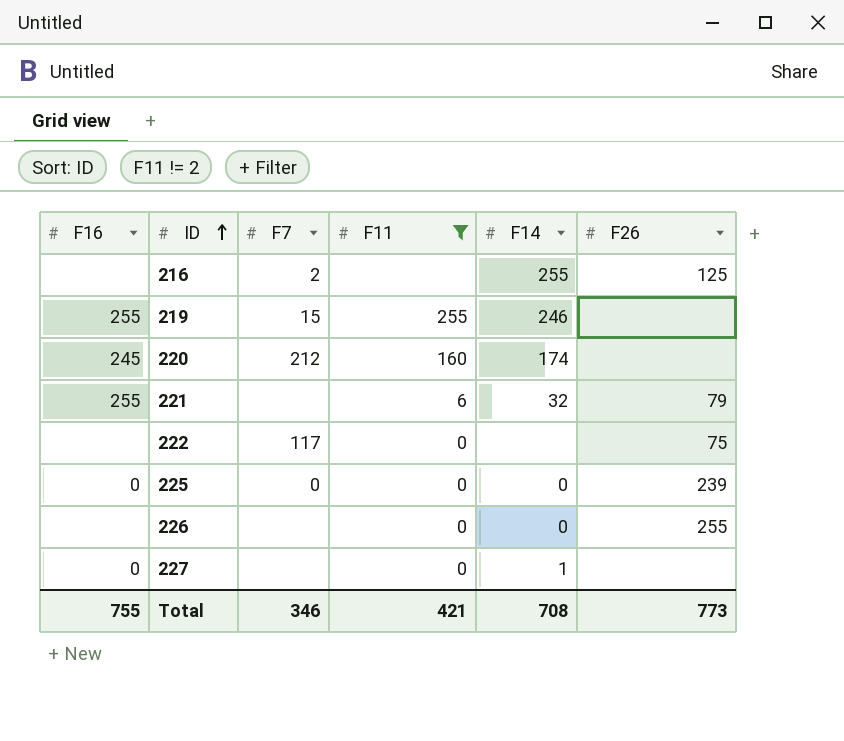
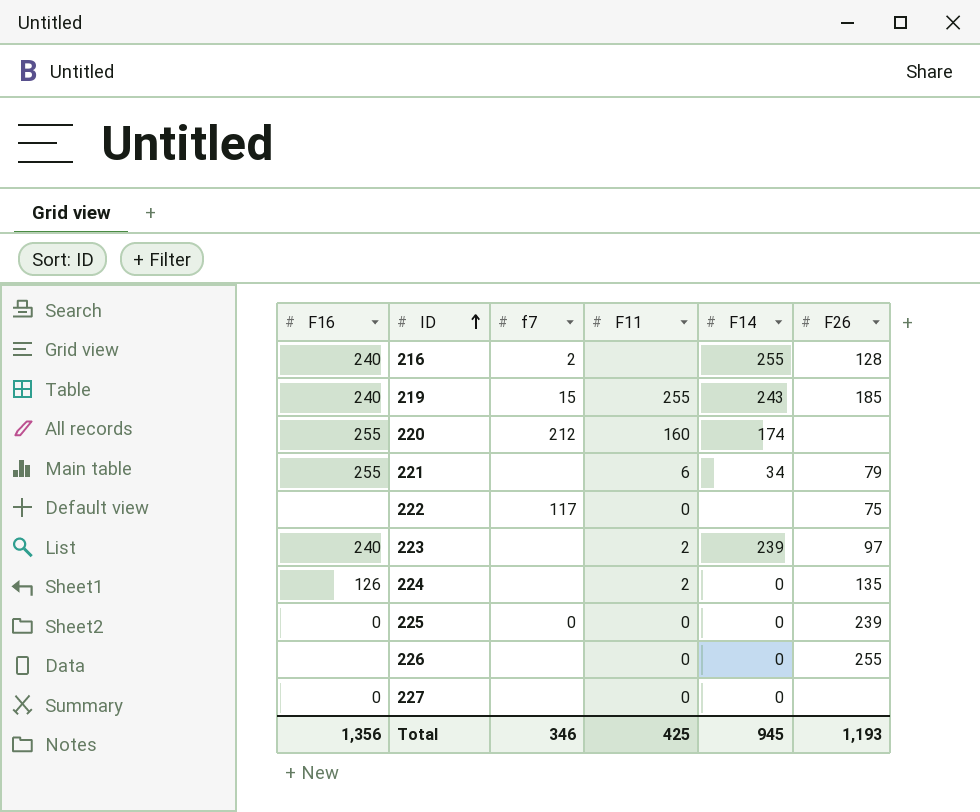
filter: F11 != 2 -> none
column name: F7 -> f7
216 | F16: none -> 240
216 | F26: 125 -> 128
219 | F16: 255 -> 240
219 | F14: 246 -> 243
219 | F26: none -> 185
220 | F16: 245 -> 255
221 | F14: 32 -> 34
227 | F14: 1 -> 0
Total | F16: 755 -> 1,356
Total | F11: 421 -> 425
Total | F14: 708 -> 945
Total | F26: 773 -> 1,193

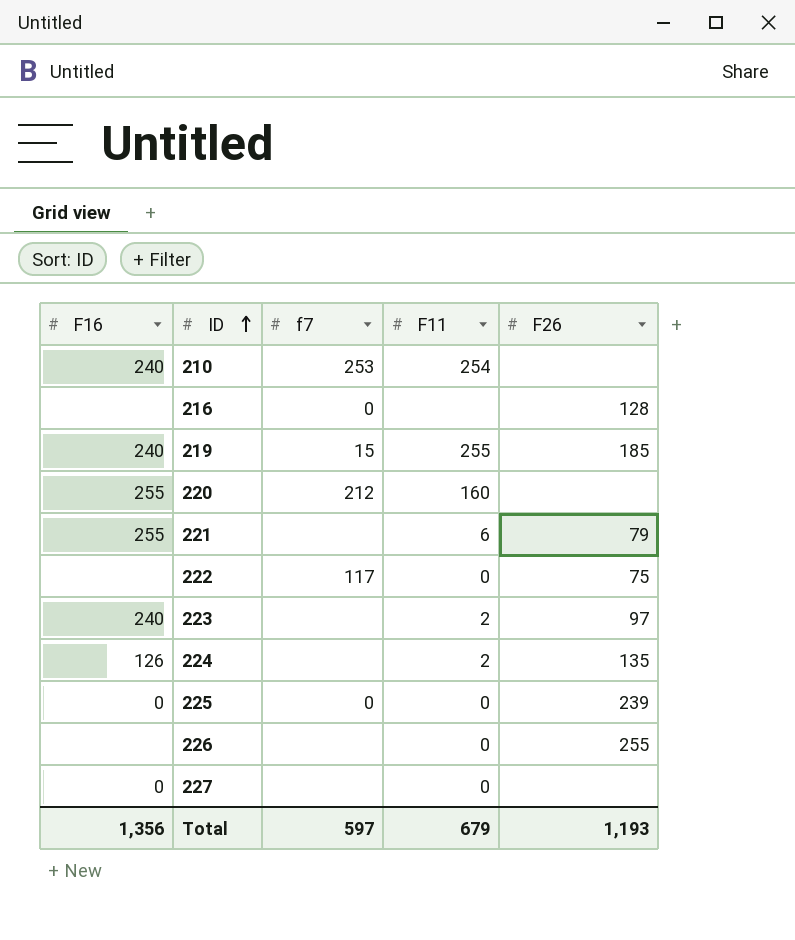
column F14 | position: 5 -> none
row 210: none -> 240 | 253 | 254 | none
216 | F16: 240 -> none
216 | f7: 2 -> 0
Total | f7: 346 -> 597
Total | F11: 425 -> 679

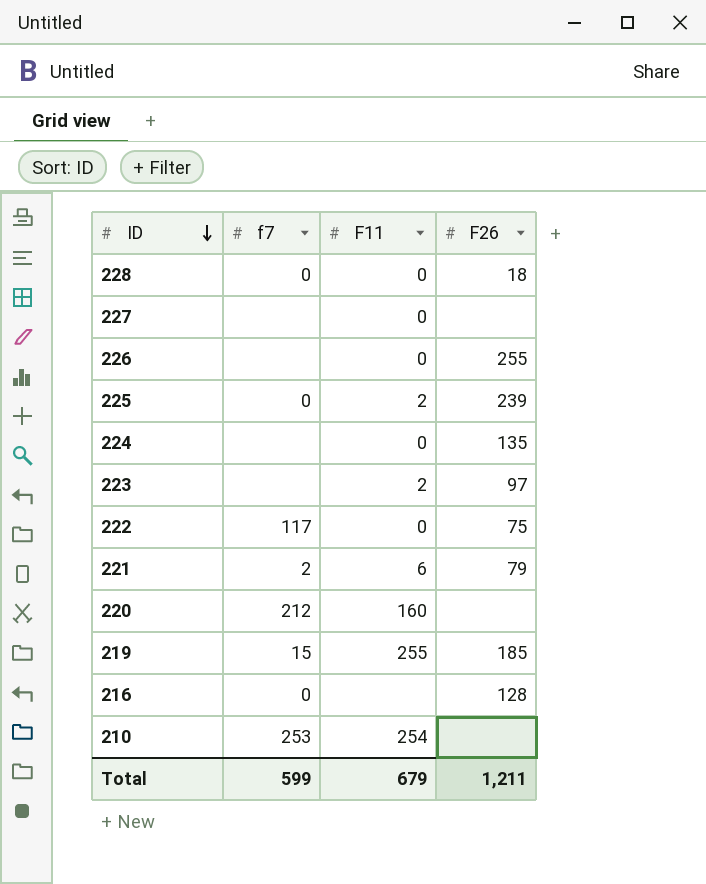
row order: ID ascending -> ID descending
column F16 | position: 1 -> none
row 228: none -> 0 | 0 | 18
225 | F11: 0 -> 2
224 | F11: 2 -> 0
221 | f7: none -> 2
Total | f7: 597 -> 599
Total | F26: 1,193 -> 1,211

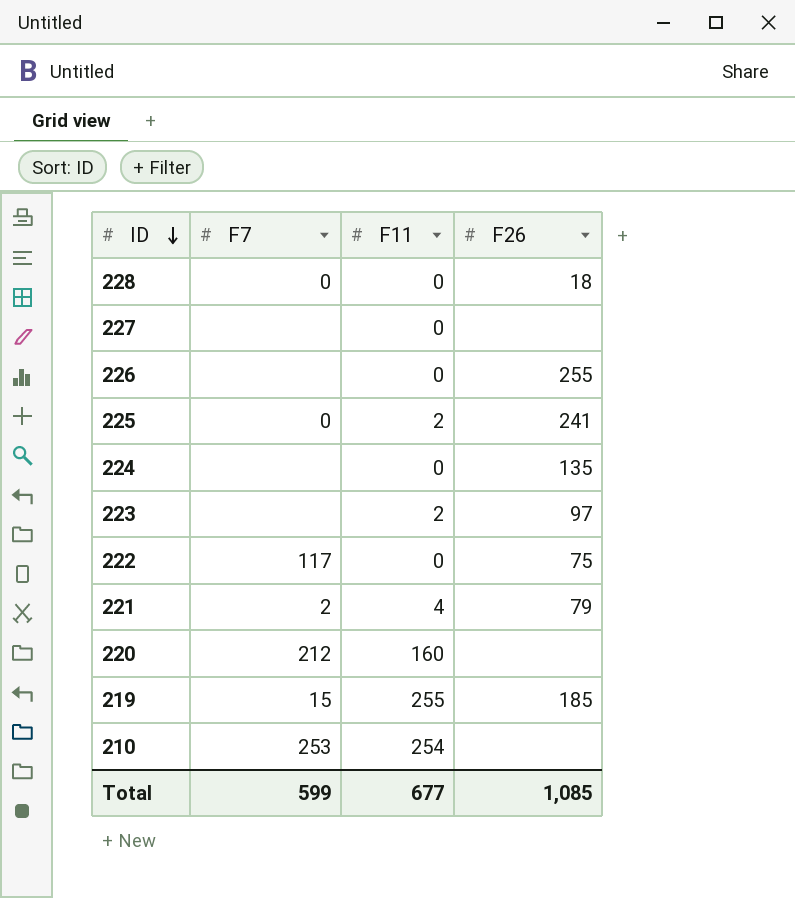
column name: f7 -> F7
row 216: 0 | none | 128 -> none
225 | F26: 239 -> 241
221 | F11: 6 -> 4
Total | F11: 679 -> 677
Total | F26: 1,211 -> 1,085

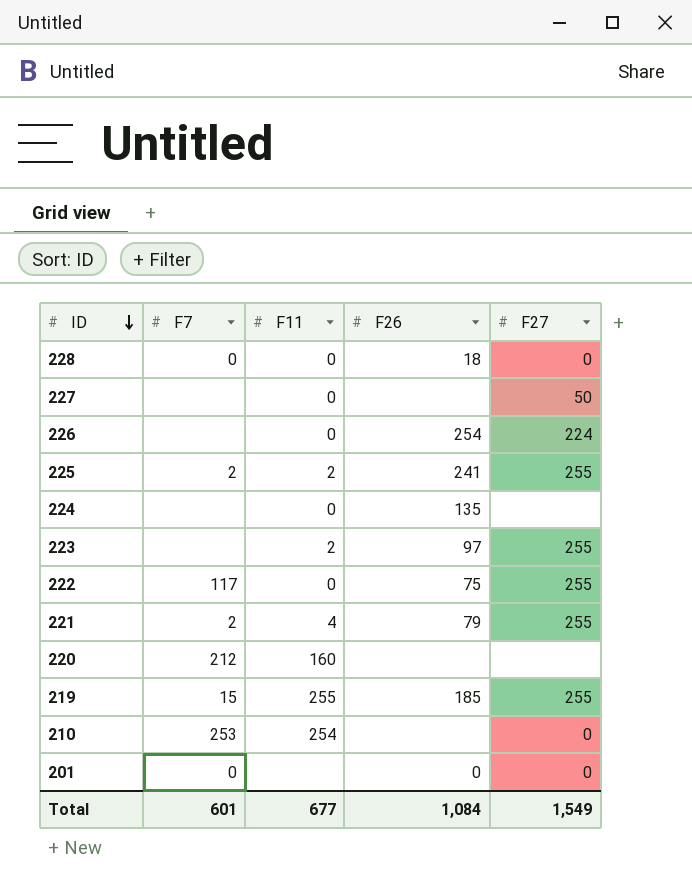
column F27 | position: none -> 5
226 | F26: 255 -> 254
225 | F7: 0 -> 2
row 201: none -> 0 | none | 0 | 0
Total | F7: 599 -> 601
Total | F26: 1,085 -> 1,084

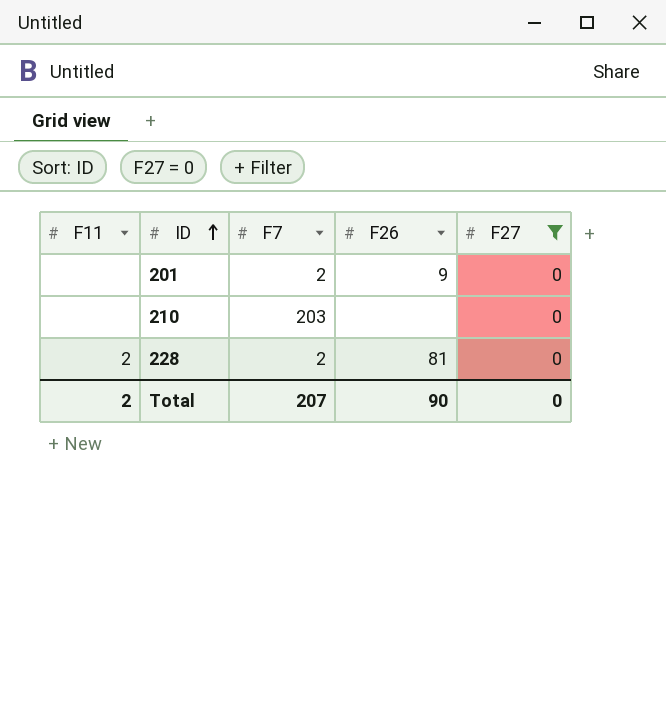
filter: none -> F27 = 0
row order: ID descending -> ID ascending
column F11 | position: 3 -> 1
201 | F7: 0 -> 2
201 | F26: 0 -> 9
210 | F11: 254 -> none
210 | F7: 253 -> 203
228 | F11: 0 -> 2
228 | F7: 0 -> 2
228 | F26: 18 -> 81
Total | F11: 677 -> 2
Total | F7: 601 -> 207
Total | F26: 1,084 -> 90
Total | F27: 1,549 -> 0

